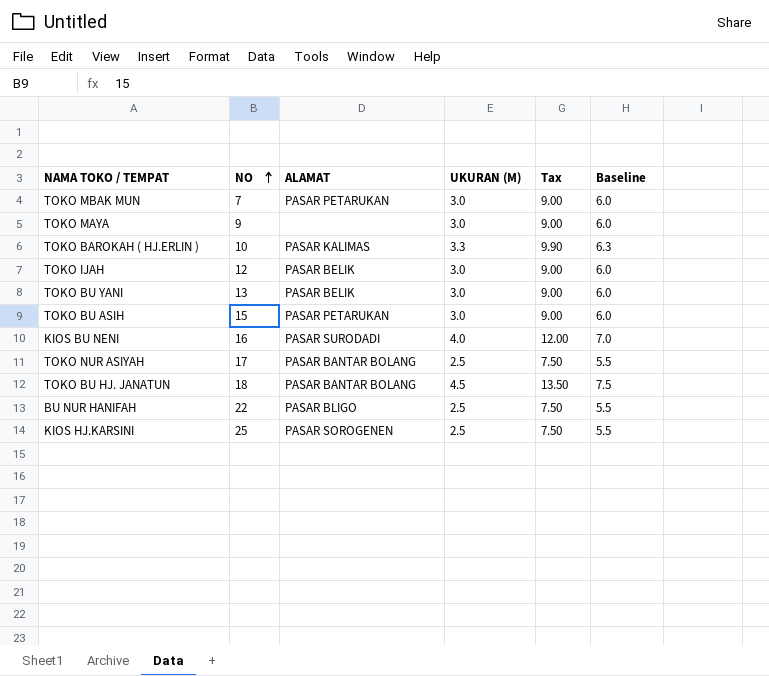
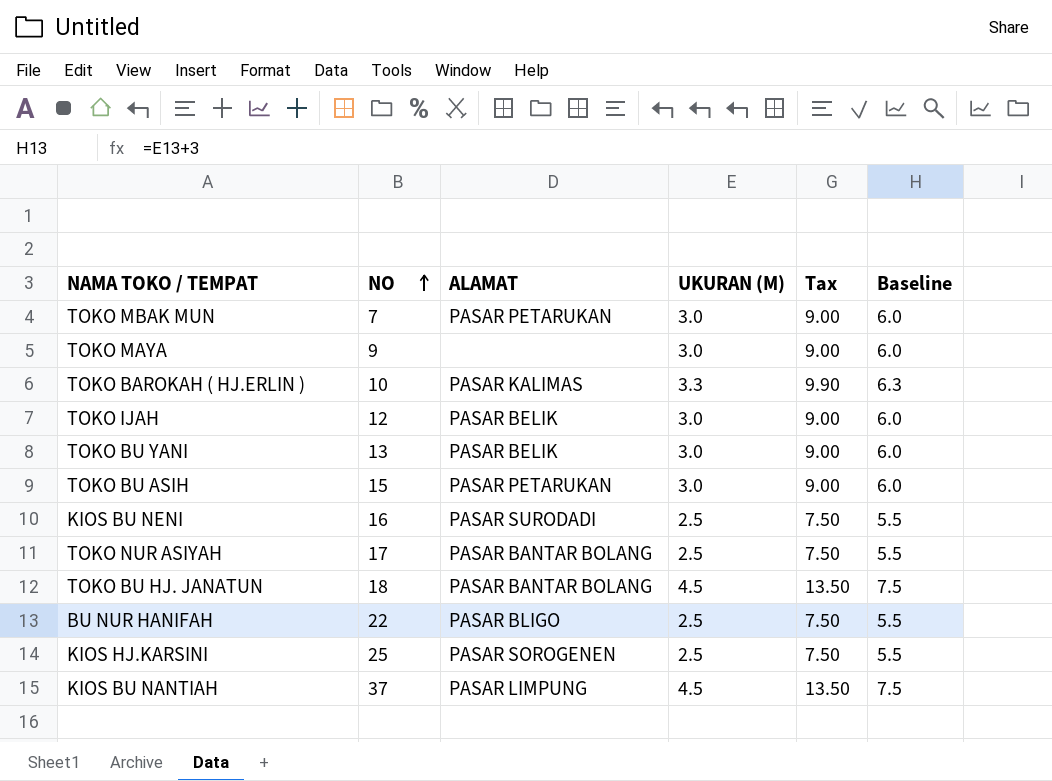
KIOS BU NENI | UKURAN (M): 4.0 -> 2.5
KIOS BU NENI | Tax: 12.00 -> 7.50
KIOS BU NENI | Baseline: 7.0 -> 5.5
row KIOS BU NANTIAH: none -> 37 | PASAR LIMPUNG | 4.5 | 13.50 | 7.5

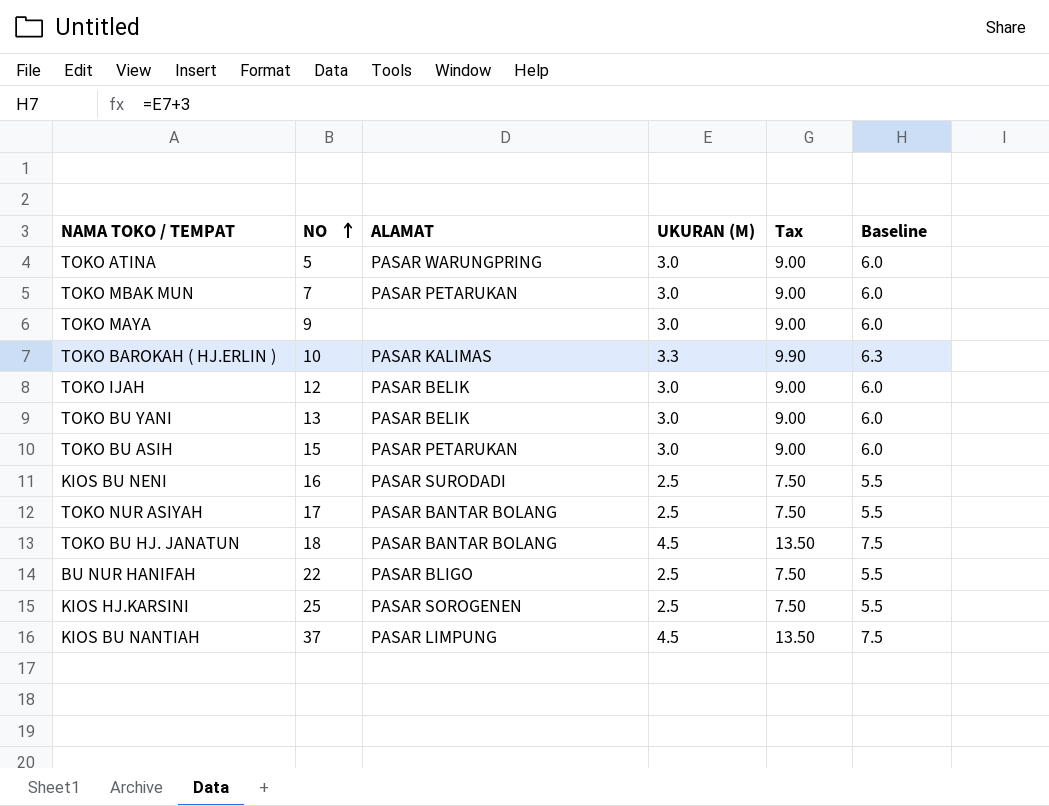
row TOKO ATINA: none -> 5 | PASAR WARUNGPRING | 3.0 | 9.00 | 6.0

